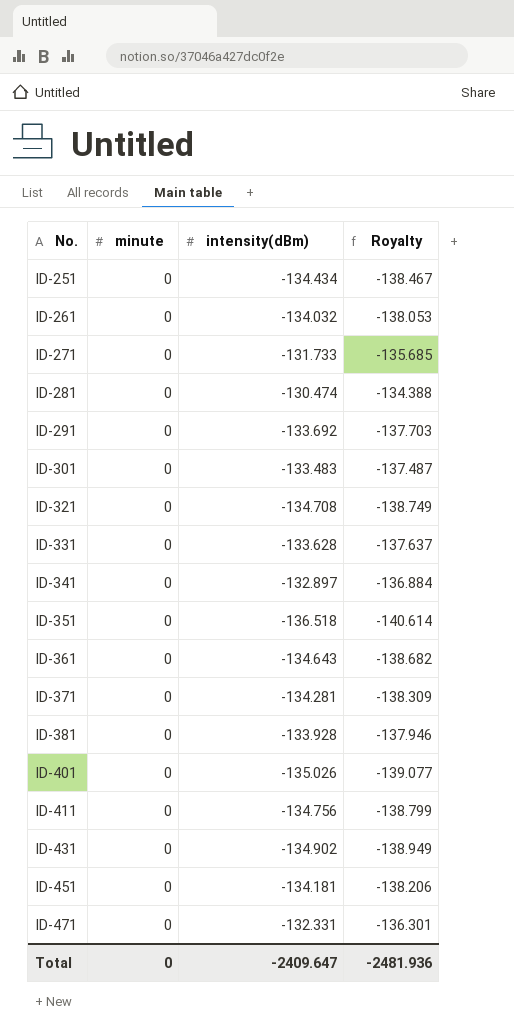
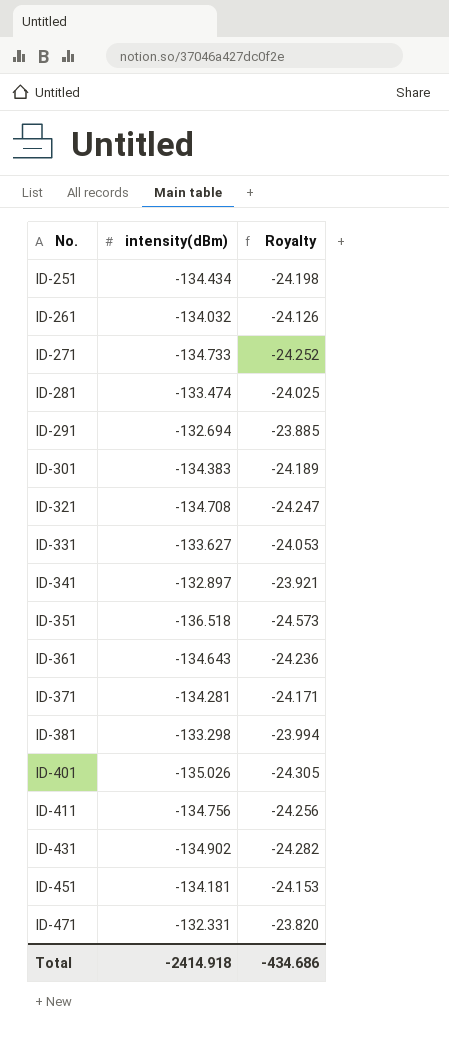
column minute | position: 2 -> none
column Royalty | formula: [intensity(dBm)] * 1.03 -> [intensity(dBm)] * 0.18
ID-271 | intensity(dBm): -131.733 -> -134.733
ID-281 | intensity(dBm): -130.474 -> -133.474
ID-291 | intensity(dBm): -133.692 -> -132.694
ID-301 | intensity(dBm): -133.483 -> -134.383
ID-331 | intensity(dBm): -133.628 -> -133.627
ID-381 | intensity(dBm): -133.928 -> -133.298
Total | intensity(dBm): -2409.647 -> -2414.918
Total | Royalty: -2481.936 -> -434.686

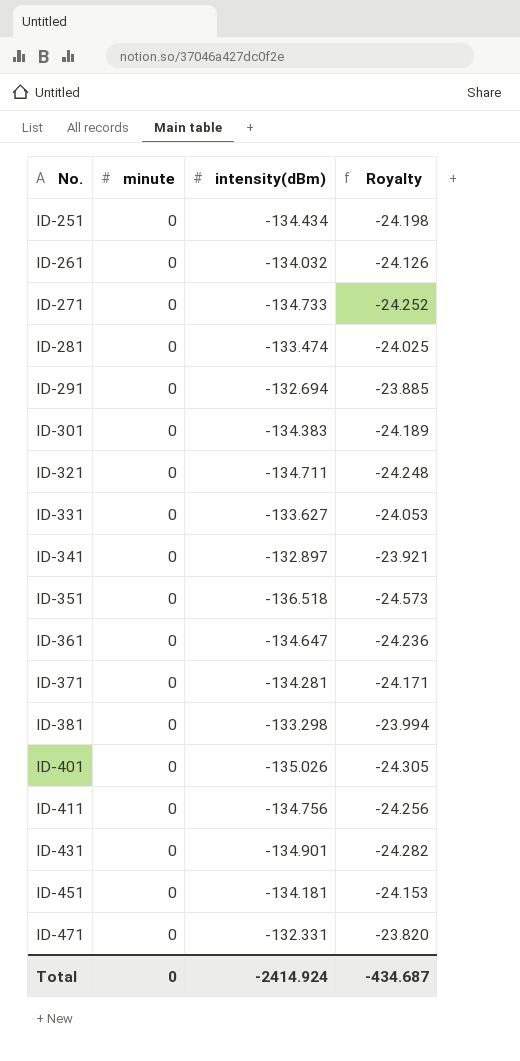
column minute | position: none -> 2
ID-321 | intensity(dBm): -134.708 -> -134.711
ID-321 | Royalty: -24.247 -> -24.248
ID-361 | intensity(dBm): -134.643 -> -134.647
ID-431 | intensity(dBm): -134.902 -> -134.901
Total | intensity(dBm): -2414.918 -> -2414.924
Total | Royalty: -434.686 -> -434.687

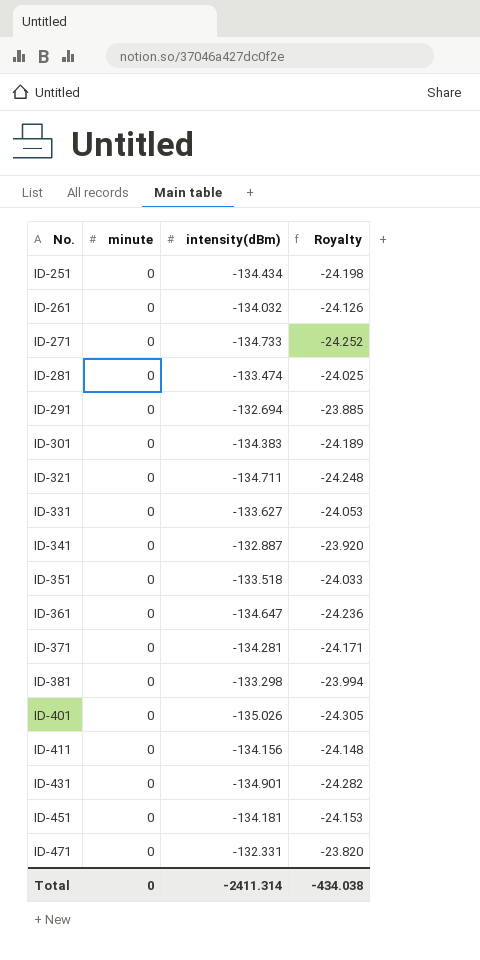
ID-341 | intensity(dBm): -132.897 -> -132.887
ID-341 | Royalty: -23.921 -> -23.920
ID-351 | intensity(dBm): -136.518 -> -133.518
ID-351 | Royalty: -24.573 -> -24.033
ID-411 | intensity(dBm): -134.756 -> -134.156
ID-411 | Royalty: -24.256 -> -24.148
Total | intensity(dBm): -2414.924 -> -2411.314
Total | Royalty: -434.687 -> -434.038

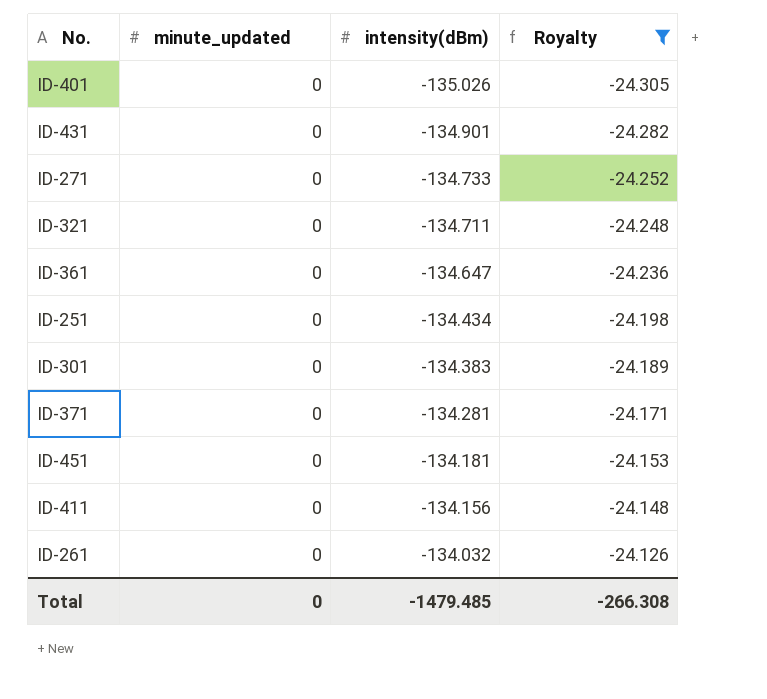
filter: none -> Royalty <= -24.126
row order: No. ascending -> intensity(dBm) ascending
column name: minute -> minute_updated
Total | intensity(dBm): -2411.314 -> -1479.485
Total | Royalty: -434.038 -> -266.308

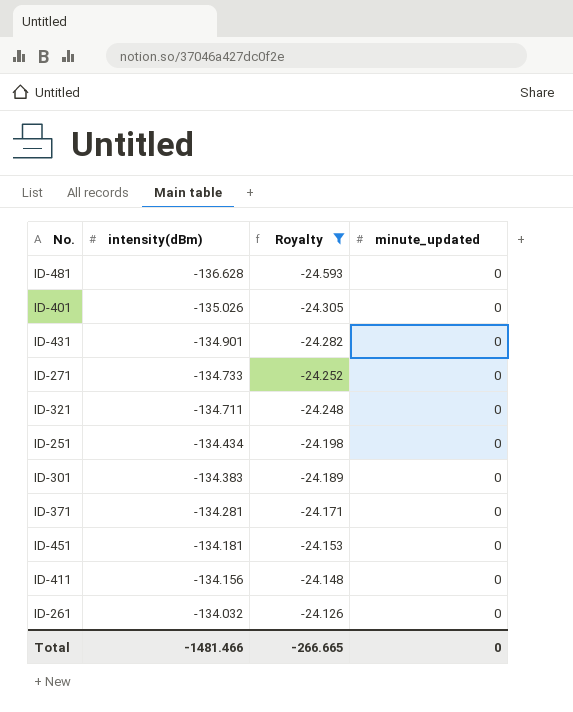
column minute_updated | position: 2 -> 4
row ID-361: 0 | -134.647 | -24.236 -> none
row ID-481: none -> -136.628 | -24.593 | 0
Total | intensity(dBm): -1479.485 -> -1481.466
Total | Royalty: -266.308 -> -266.665

